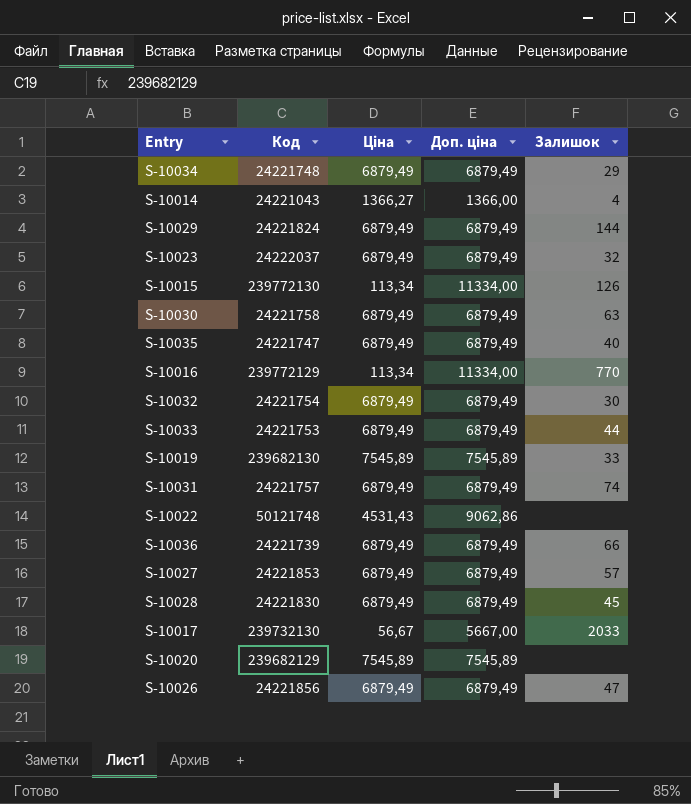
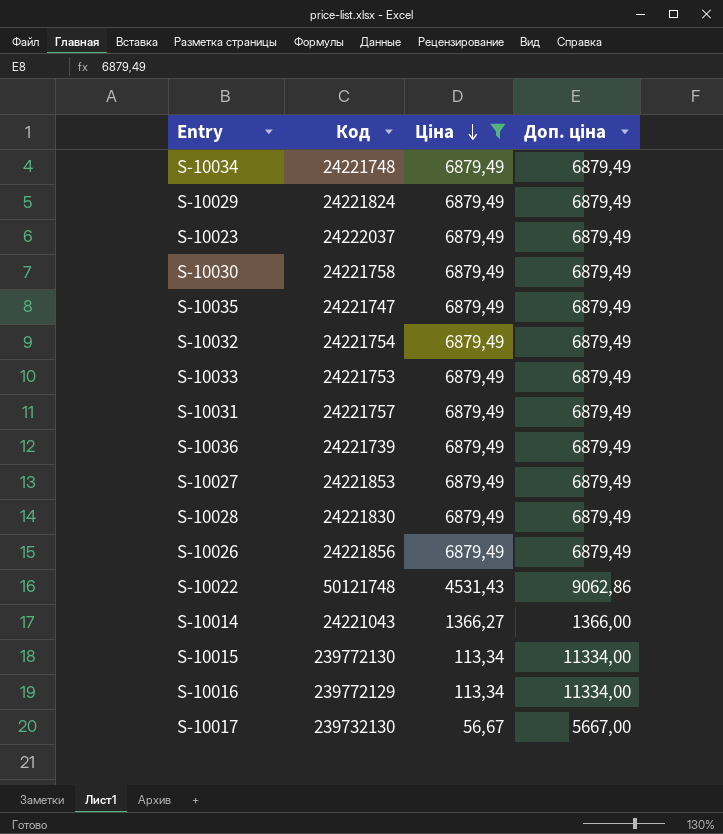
filter: none -> Ціна != 7545,89
row order: none -> Ціна descending
column Залишок | position: 5 -> none

